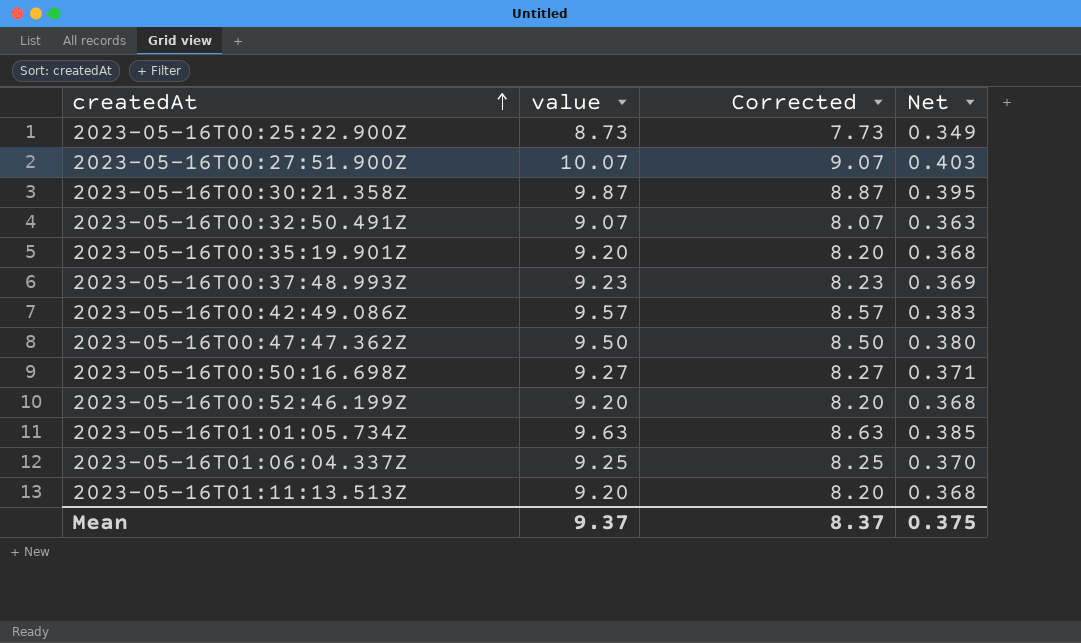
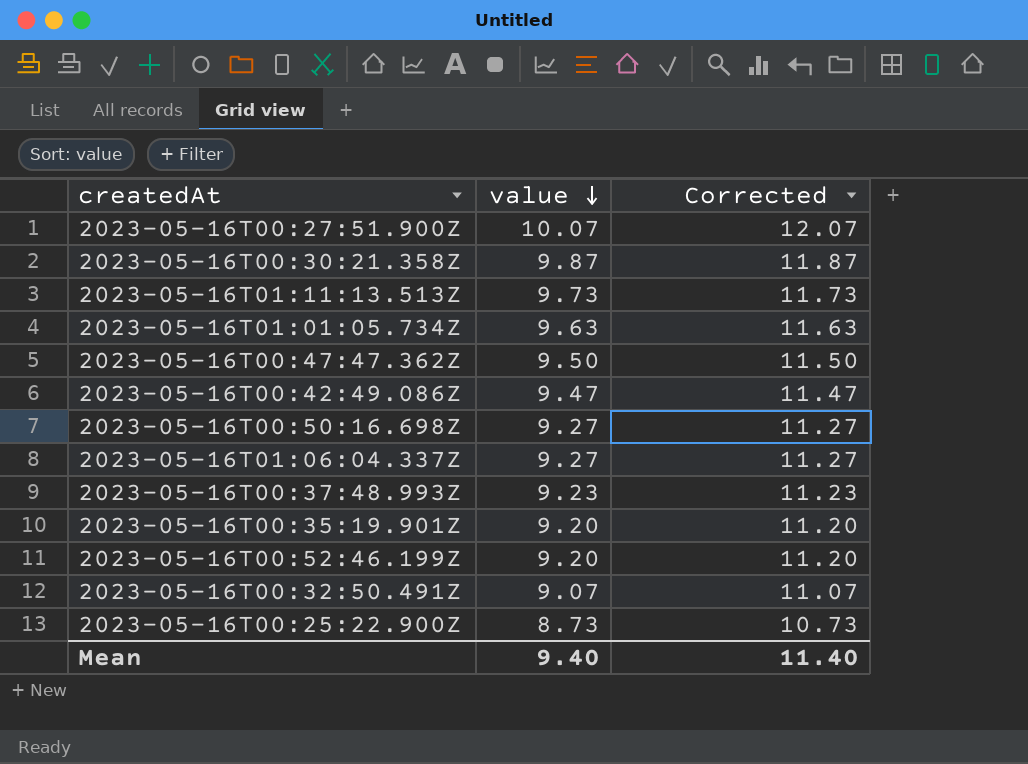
row order: createdAt ascending -> value descending
column Net | formula: [value] * 0.04 -> none
column Corrected | formula: [value] - 1 -> [value] + 2
2023-05-16T01:11:13.513Z | value: 9.20 -> 9.73
2023-05-16T00:42:49.086Z | value: 9.57 -> 9.47
2023-05-16T01:06:04.337Z | value: 9.25 -> 9.27
Mean | value: 9.37 -> 9.40
Mean | Corrected: 8.37 -> 11.40

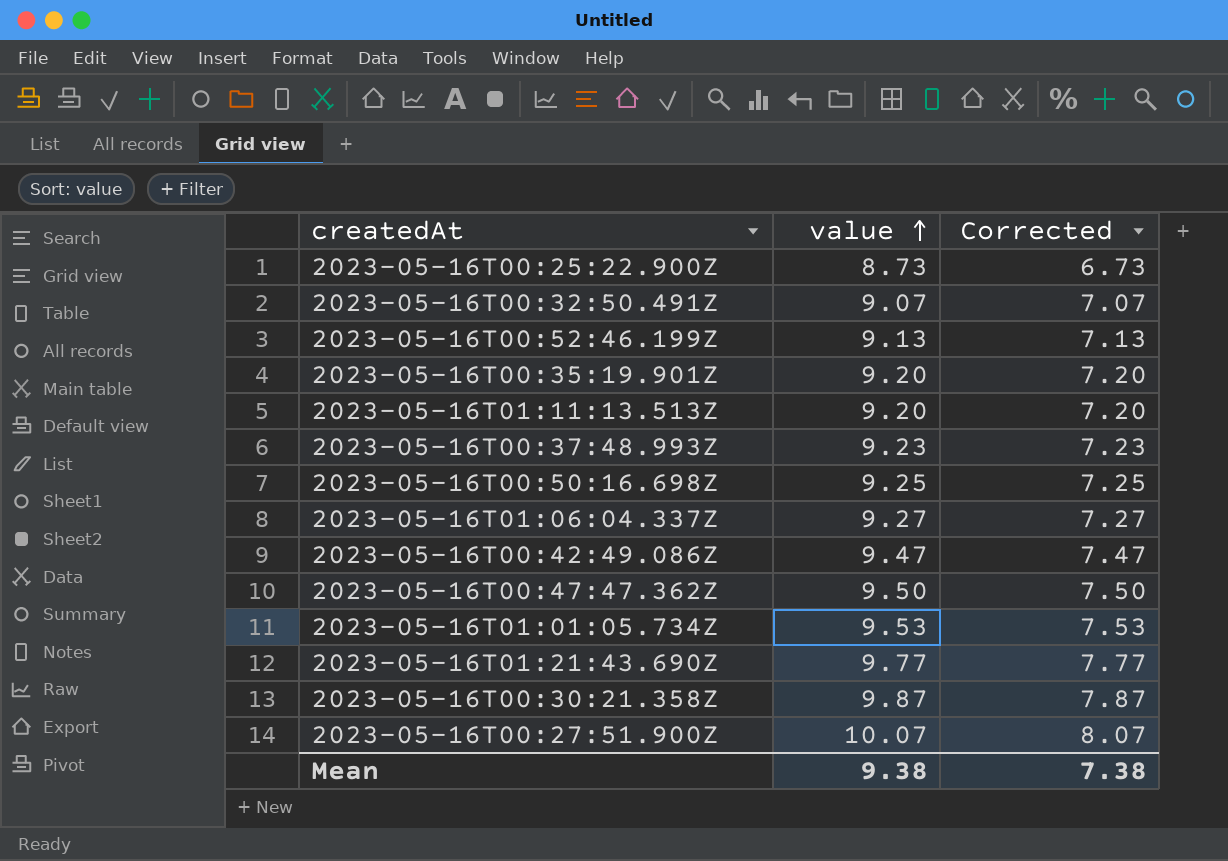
row order: value descending -> value ascending
column Corrected | formula: [value] + 2 -> [value] - 2
2023-05-16T00:52:46.199Z | value: 9.20 -> 9.13
2023-05-16T01:11:13.513Z | value: 9.73 -> 9.20
2023-05-16T00:50:16.698Z | value: 9.27 -> 9.25
2023-05-16T01:01:05.734Z | value: 9.63 -> 9.53
row 2023-05-16T01:21:43.690Z: none -> 9.77 | 7.77
Mean | value: 9.40 -> 9.38
Mean | Corrected: 11.40 -> 7.38

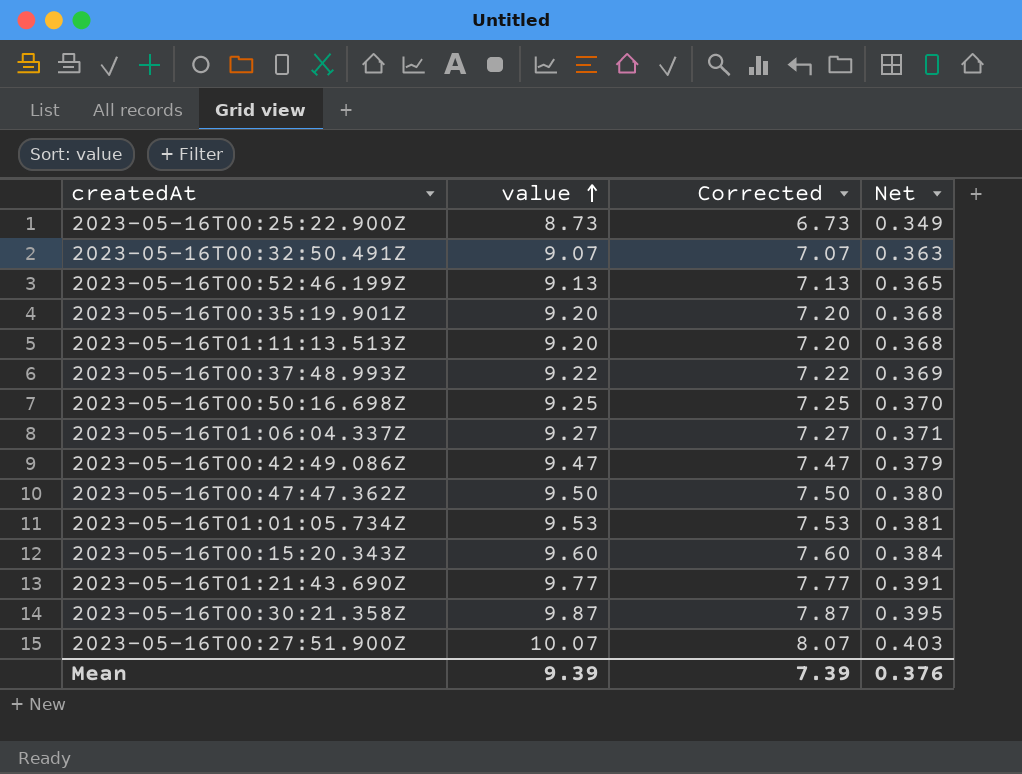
column Net | formula: none -> [value] * 0.04
2023-05-16T00:37:48.993Z | value: 9.23 -> 9.22
2023-05-16T00:37:48.993Z | Corrected: 7.23 -> 7.22
row 2023-05-16T00:15:20.343Z: none -> 9.60 | 7.60 | 0.384
Mean | value: 9.38 -> 9.39
Mean | Corrected: 7.38 -> 7.39

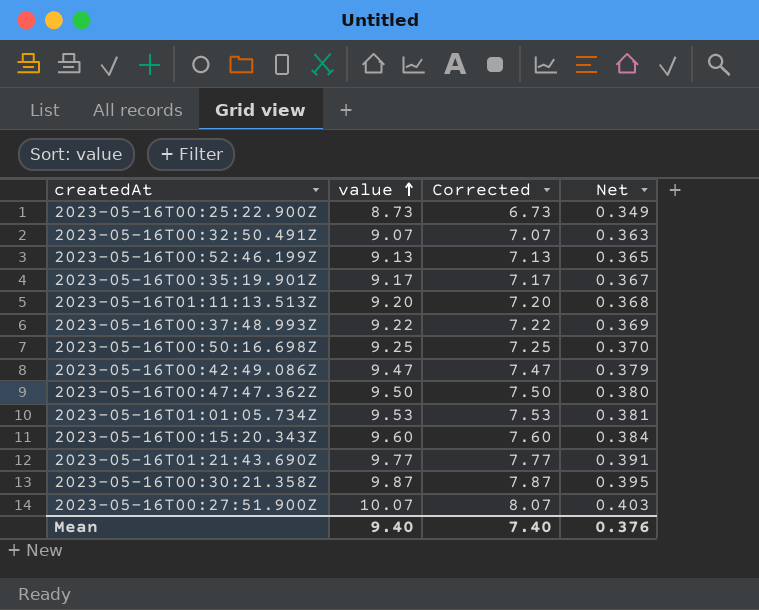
row 2023-05-16T01:06:04.337Z: 9.27 | 7.27 | 0.371 -> none
2023-05-16T00:35:19.901Z | value: 9.20 -> 9.17
2023-05-16T00:35:19.901Z | Corrected: 7.20 -> 7.17
2023-05-16T00:35:19.901Z | Net: 0.368 -> 0.367
Mean | value: 9.39 -> 9.40
Mean | Corrected: 7.39 -> 7.40

